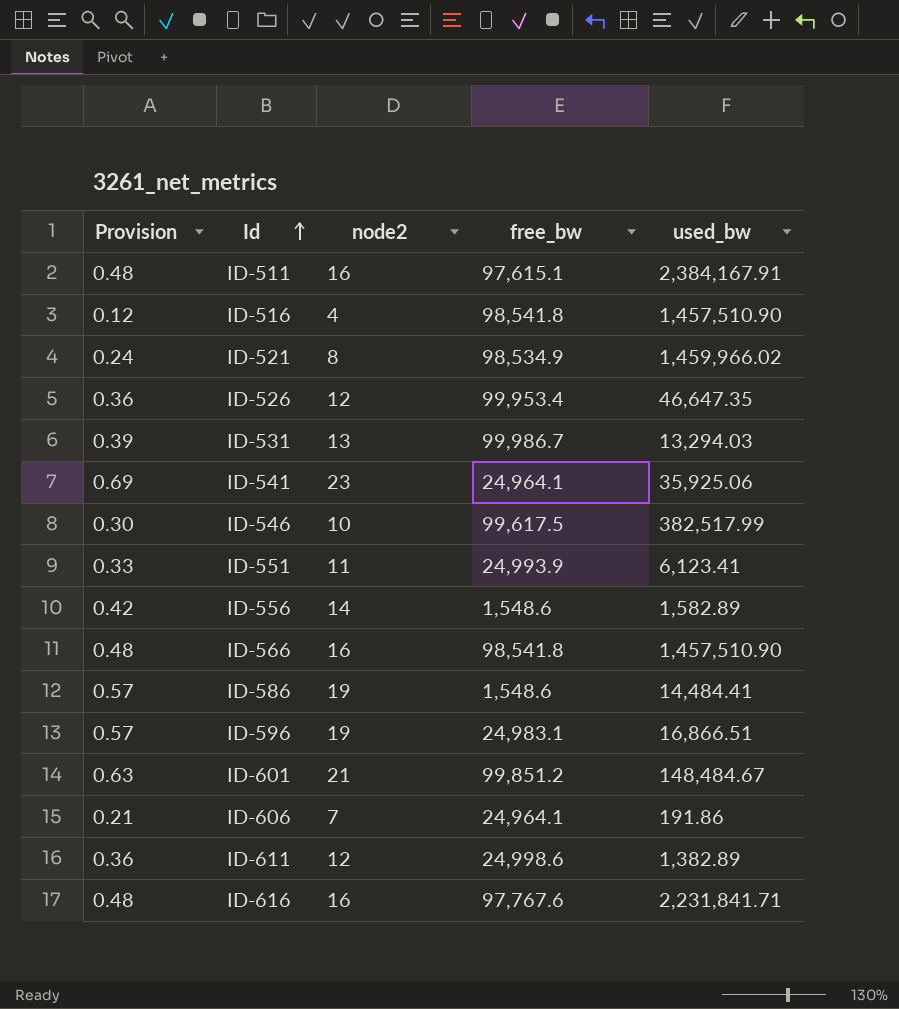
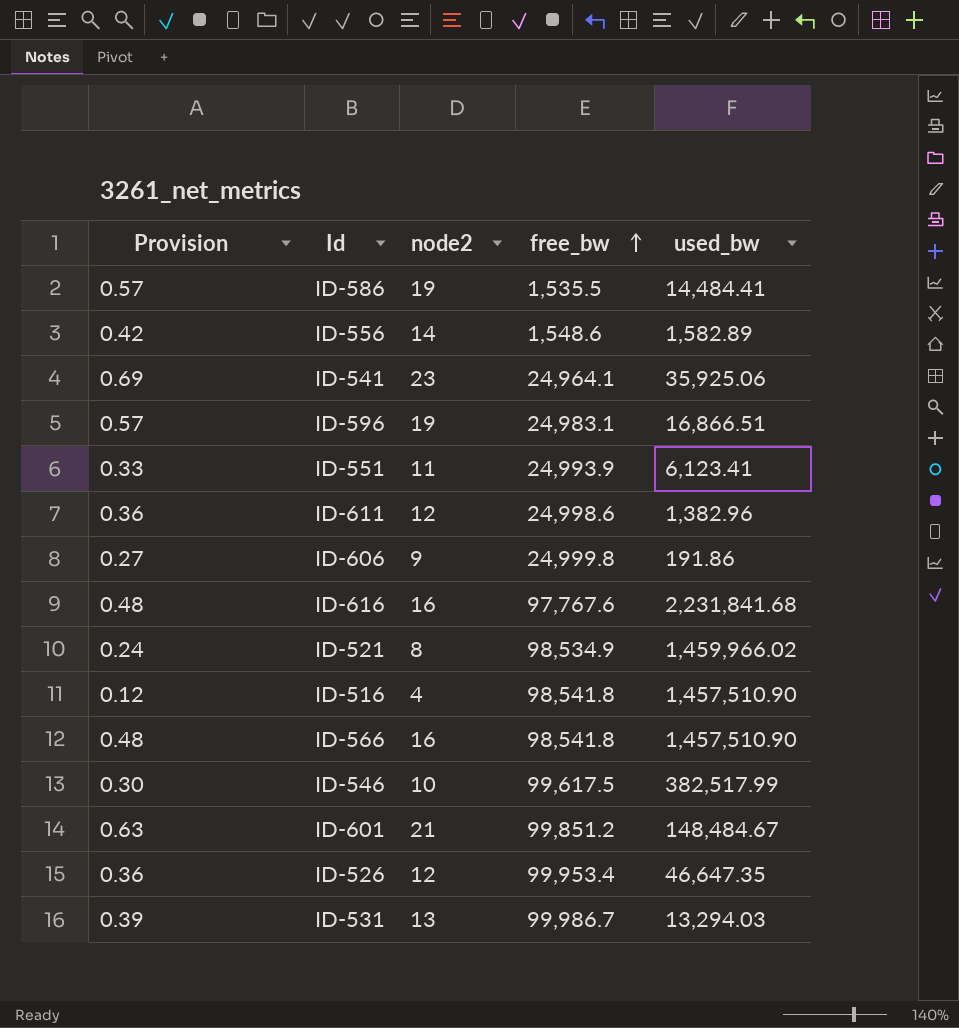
row order: Id ascending -> free_bw ascending
row ID-511: 0.48 | 16 | 97,615.1 | 2,384,167.91 -> none
ID-586 | free_bw: 1,548.6 -> 1,535.5
ID-611 | used_bw: 1,382.89 -> 1,382.96
ID-606 | Provision: 0.21 -> 0.27
ID-606 | node2: 7 -> 9
ID-606 | free_bw: 24,964.1 -> 24,999.8
ID-616 | used_bw: 2,231,841.71 -> 2,231,841.68

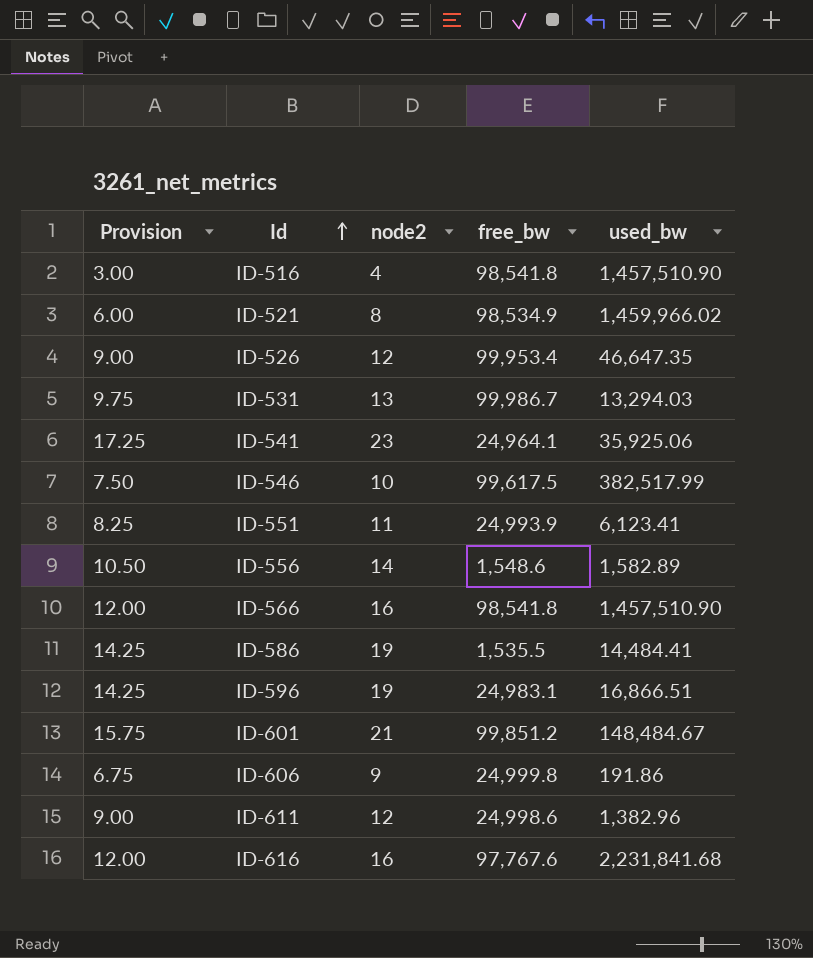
row order: free_bw ascending -> Id ascending
column Provision | formula: [node2] * 0.03 -> [node2] * 0.75

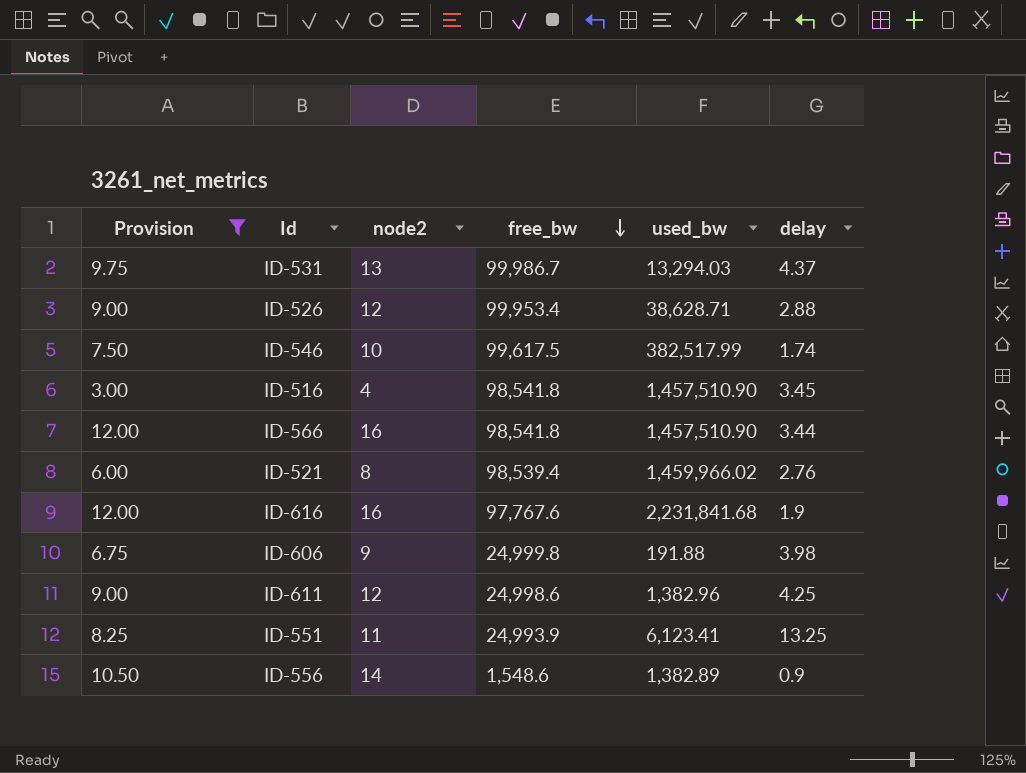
filter: none -> Provision <= 12.00
row order: Id ascending -> free_bw descending
column delay | position: none -> 6
ID-526 | used_bw: 46,647.35 -> 38,628.71
ID-521 | free_bw: 98,534.9 -> 98,539.4
ID-606 | used_bw: 191.86 -> 191.88
ID-556 | used_bw: 1,582.89 -> 1,382.89

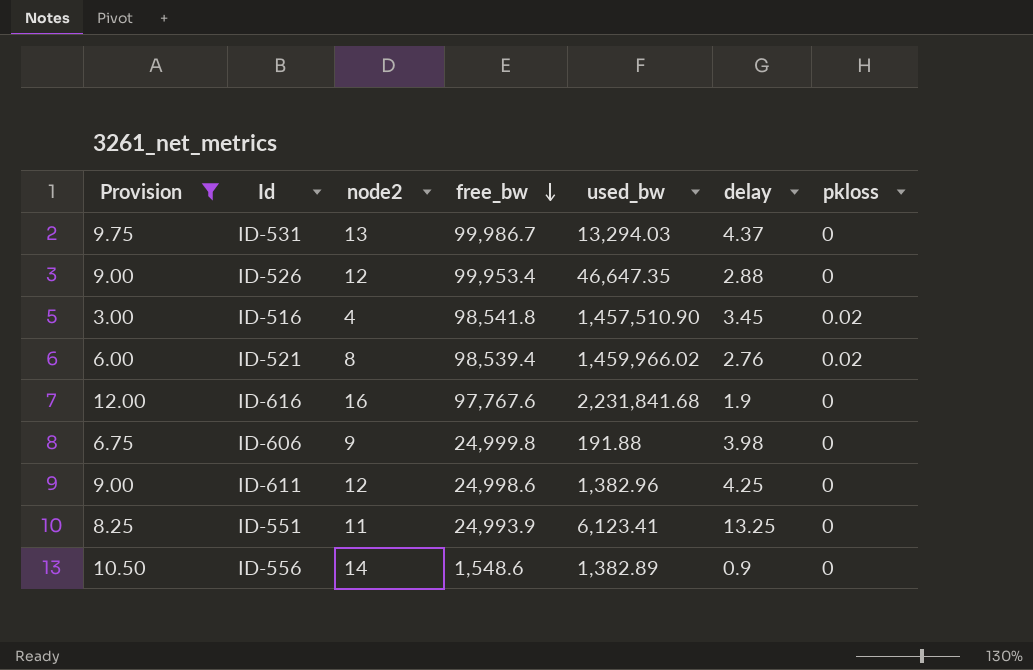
column pkloss | position: none -> 7
row ID-546: 7.50 | 10 | 99,617.5 | 382,517.99 | 1.74 -> none
row ID-566: 12.00 | 16 | 98,541.8 | 1,457,510.90 | 3.44 -> none
ID-526 | used_bw: 38,628.71 -> 46,647.35

